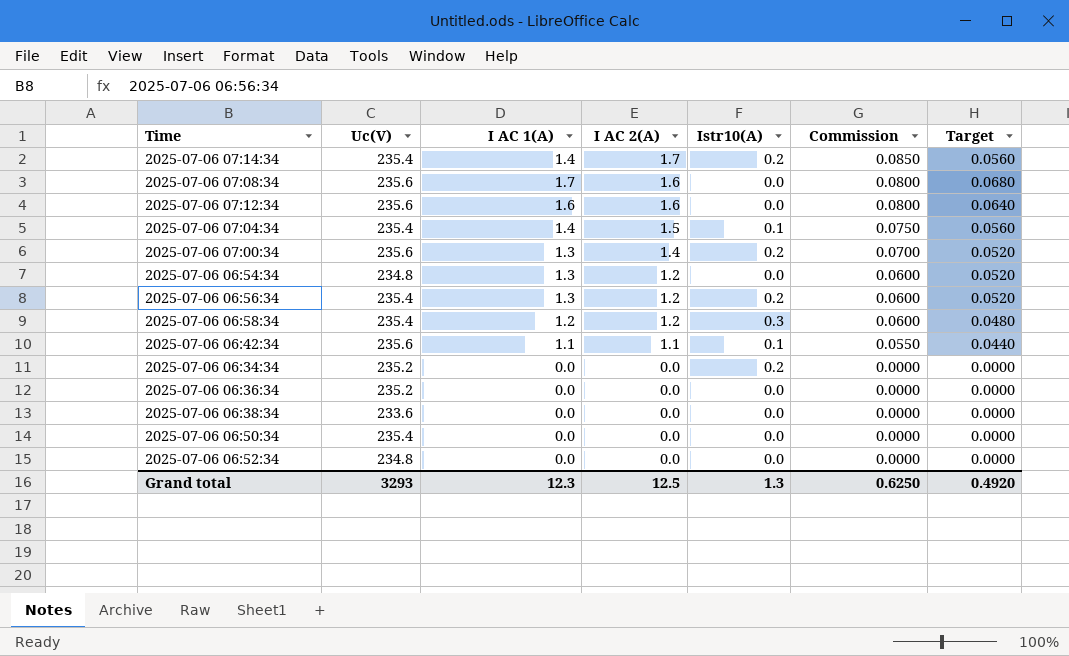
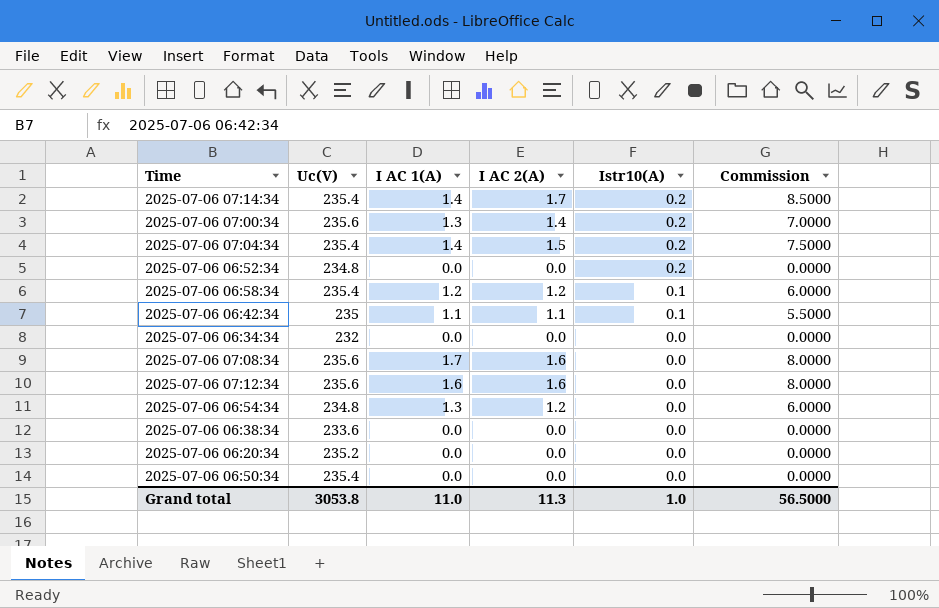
row order: I AC 2(A) descending -> Istr10(A) descending
column Target | formula: [I AC 1(A)] * 0.04 -> none
column Commission | formula: [I AC 2(A)] * 0.05 -> [I AC 2(A)] * 5
row 2025-07-06 06:56:34: 235.4 | 1.3 | 1.2 | 0.2 | 0.0600 | 0.0520 -> none
row 2025-07-06 06:36:34: 235.2 | 0.0 | 0.0 | 0.0 | 0.0000 | 0.0000 -> none
2025-07-06 07:04:34 | Istr10(A): 0.1 -> 0.2
2025-07-06 06:52:34 | Istr10(A): 0.0 -> 0.2
2025-07-06 06:58:34 | Istr10(A): 0.3 -> 0.1
2025-07-06 06:42:34 | Uc(V): 235.6 -> 235
2025-07-06 06:34:34 | Uc(V): 235.2 -> 232
2025-07-06 06:34:34 | Istr10(A): 0.2 -> 0.0
row 2025-07-06 06:20:34: none -> 235.2 | 0.0 | 0.0 | 0.0 | 0.0000
Grand total | Uc(V): 3293 -> 3053.8
Grand total | I AC 1(A): 12.3 -> 11.0
Grand total | I AC 2(A): 12.5 -> 11.3
Grand total | Istr10(A): 1.3 -> 1.0
Grand total | Commission: 0.6250 -> 56.5000

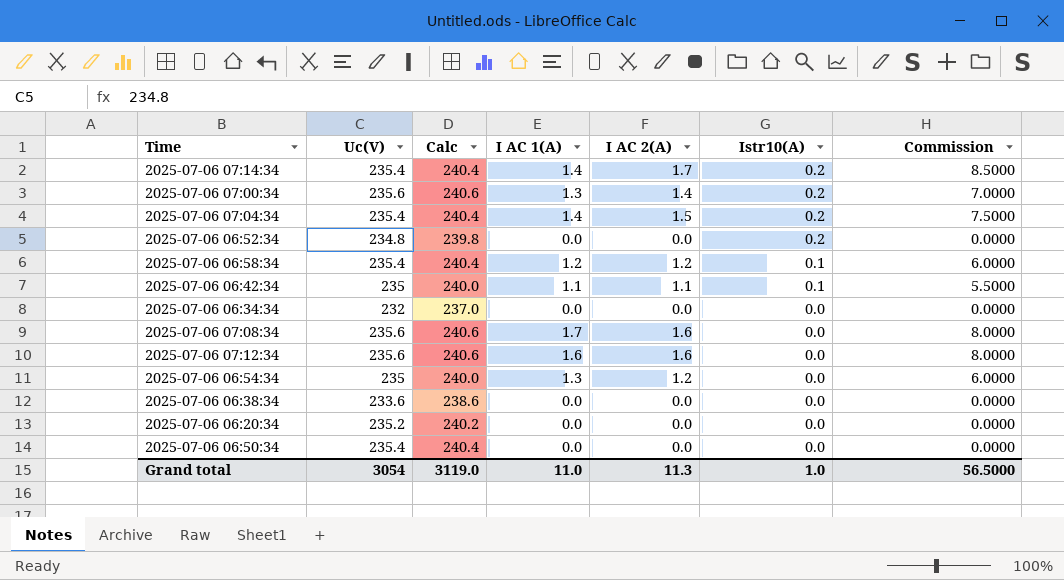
column Calc | formula: none -> [Uc(V)] + 5
2025-07-06 06:54:34 | Uc(V): 234.8 -> 235
Grand total | Uc(V): 3053.8 -> 3054

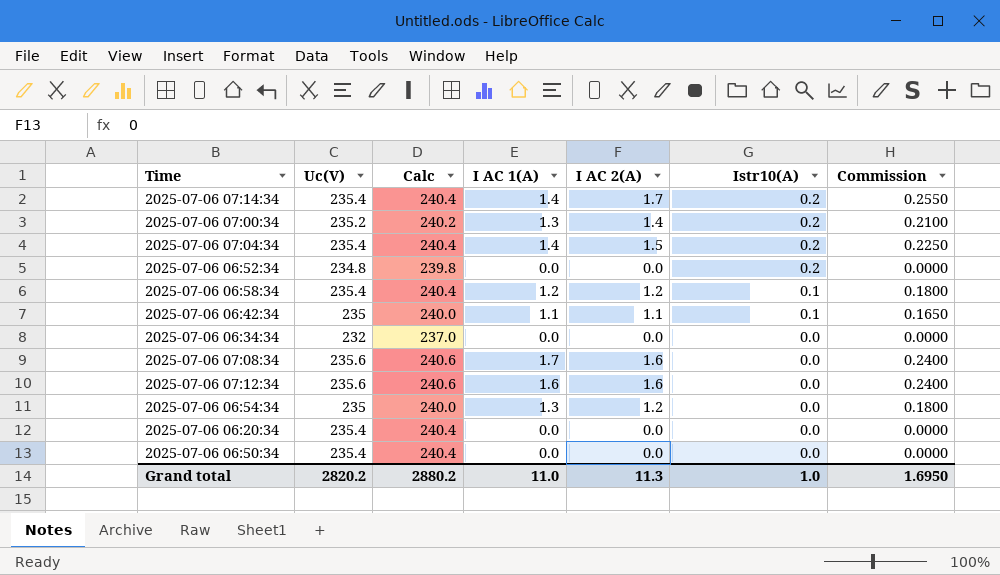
column Commission | formula: [I AC 2(A)] * 5 -> [I AC 2(A)] * 0.15
row 2025-07-06 06:38:34: 233.6 | 238.6 | 0.0 | 0.0 | 0.0 | 0.0000 -> none
2025-07-06 07:00:34 | Uc(V): 235.6 -> 235.2
2025-07-06 07:00:34 | Calc: 240.6 -> 240.2
2025-07-06 06:20:34 | Uc(V): 235.2 -> 235.4
2025-07-06 06:20:34 | Calc: 240.2 -> 240.4
Grand total | Uc(V): 3054 -> 2820.2
Grand total | Calc: 3119.0 -> 2880.2
Grand total | Commission: 56.5000 -> 1.6950

